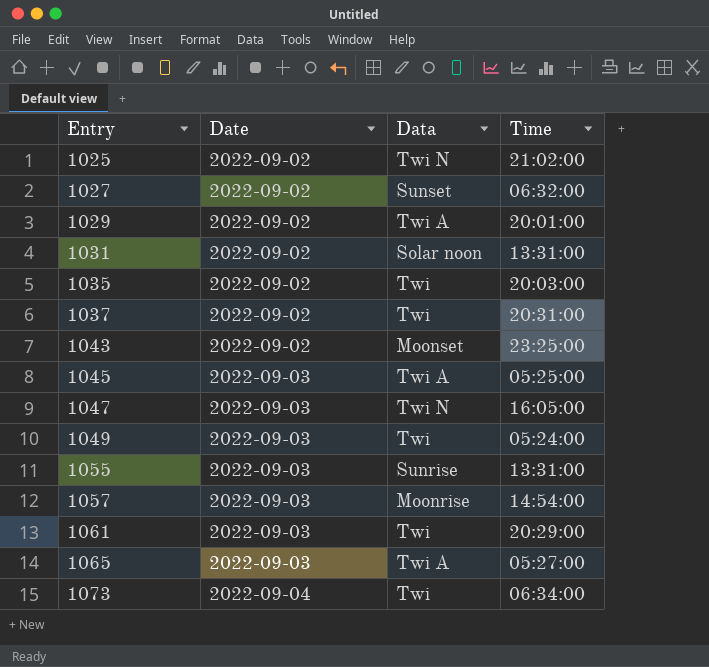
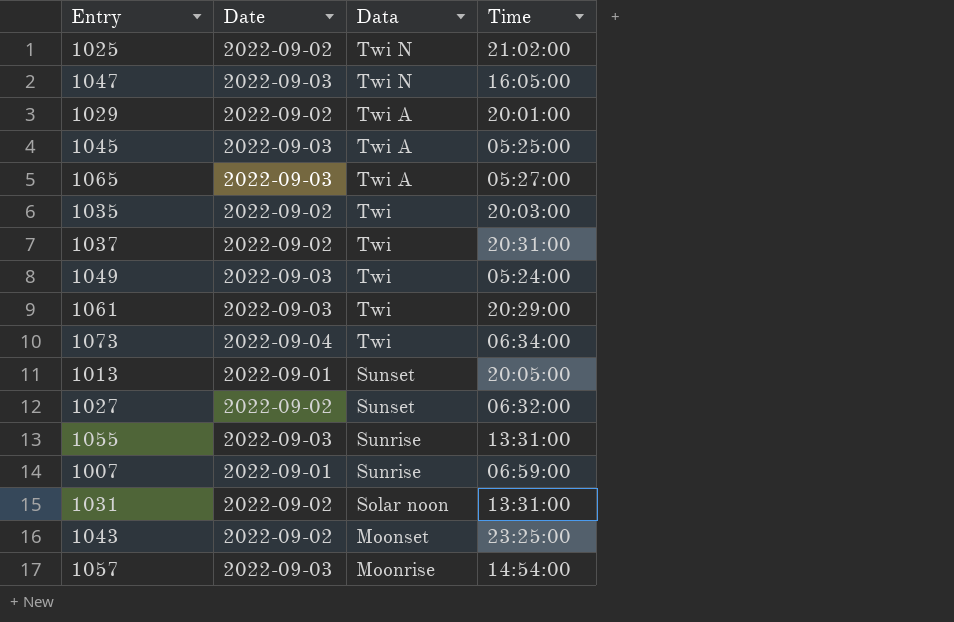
row order: Entry ascending -> Data descending
row 1013: none -> 2022-09-01 | Sunset | 20:05:00
row 1007: none -> 2022-09-01 | Sunrise | 06:59:00

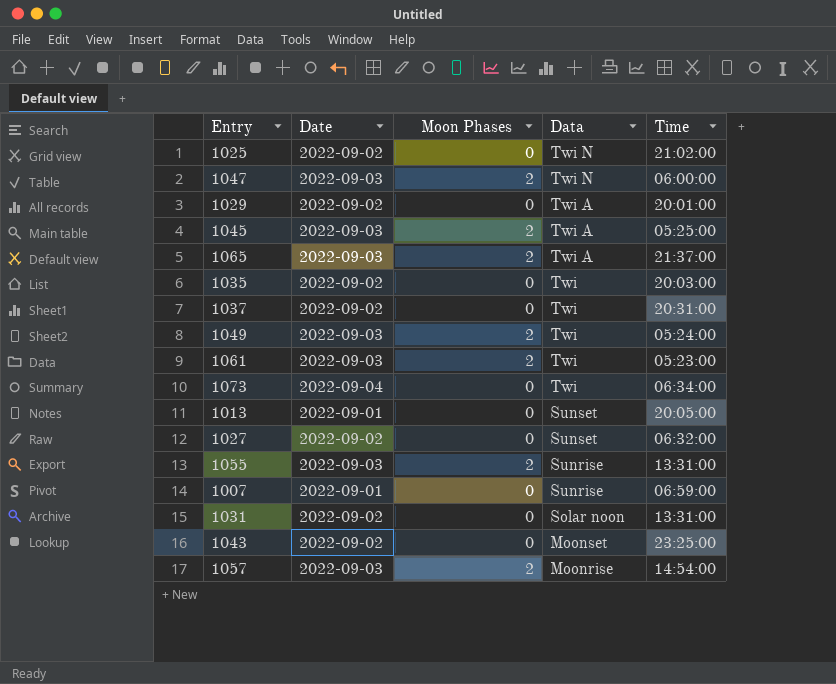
column Moon Phases | position: none -> 3
1047 | Time: 16:05:00 -> 06:00:00
1065 | Time: 05:27:00 -> 21:37:00
1061 | Time: 20:29:00 -> 05:23:00

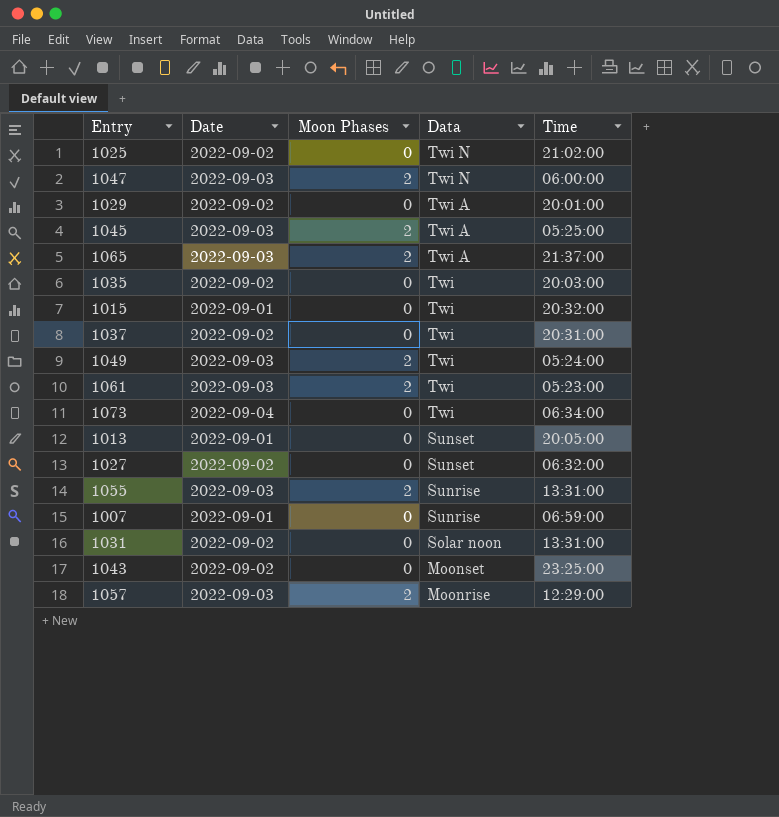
row 1015: none -> 2022-09-01 | 0 | Twi | 20:32:00
1057 | Time: 14:54:00 -> 12:29:00

